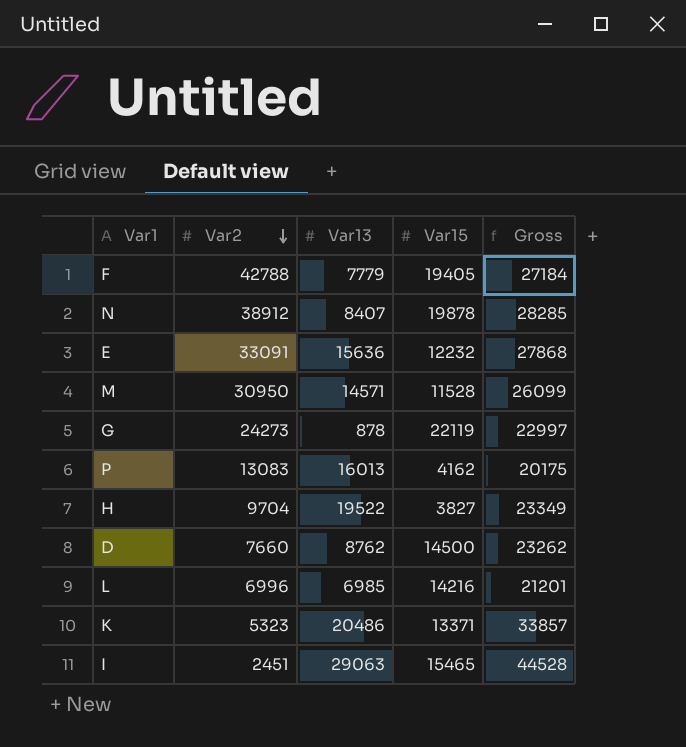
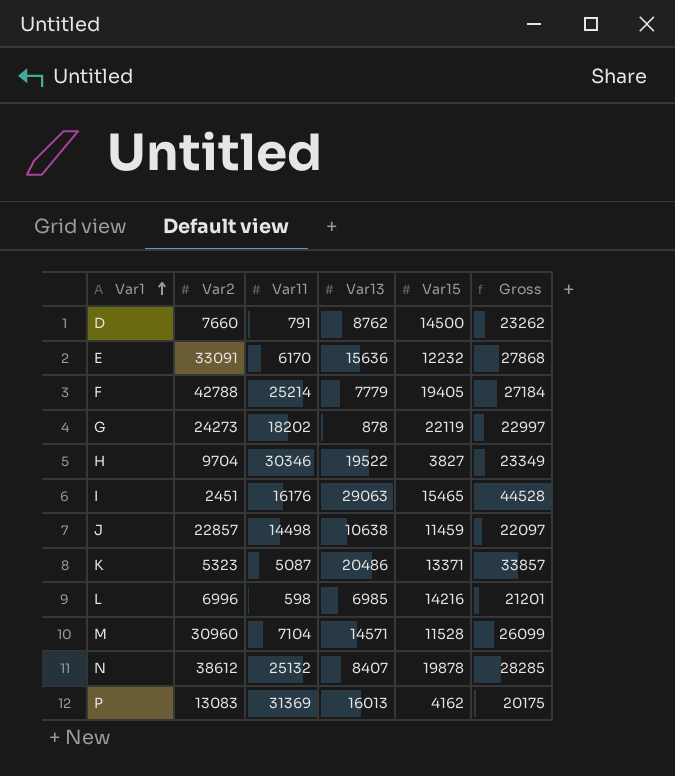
row order: Var2 descending -> Var1 ascending
column Var11 | position: none -> 3
row J: none -> 22857 | 14498 | 10638 | 11459 | 22097
M | Var2: 30950 -> 30960
N | Var2: 38912 -> 38612

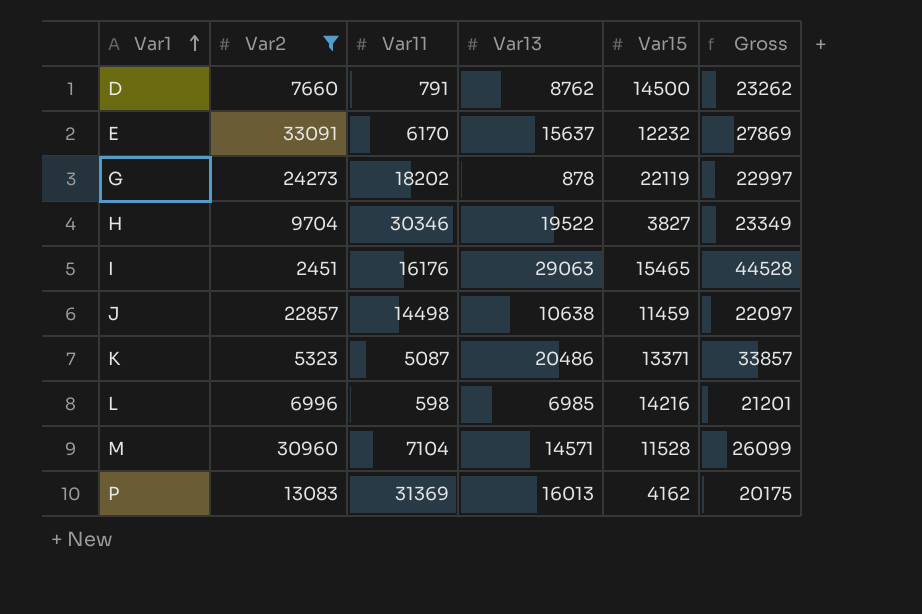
filter: none -> Var2 <= 33091
E | Var13: 15636 -> 15637
E | Gross: 27868 -> 27869

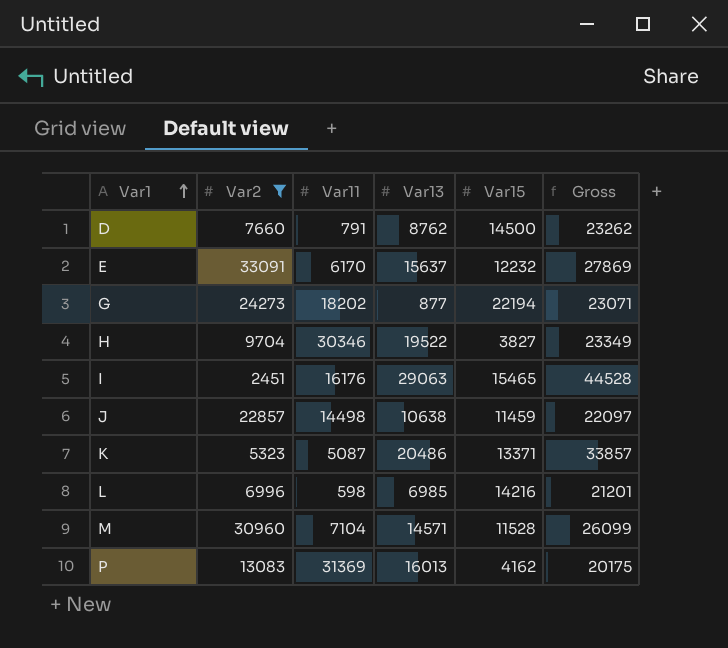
G | Var13: 878 -> 877
G | Var15: 22119 -> 22194
G | Gross: 22997 -> 23071

